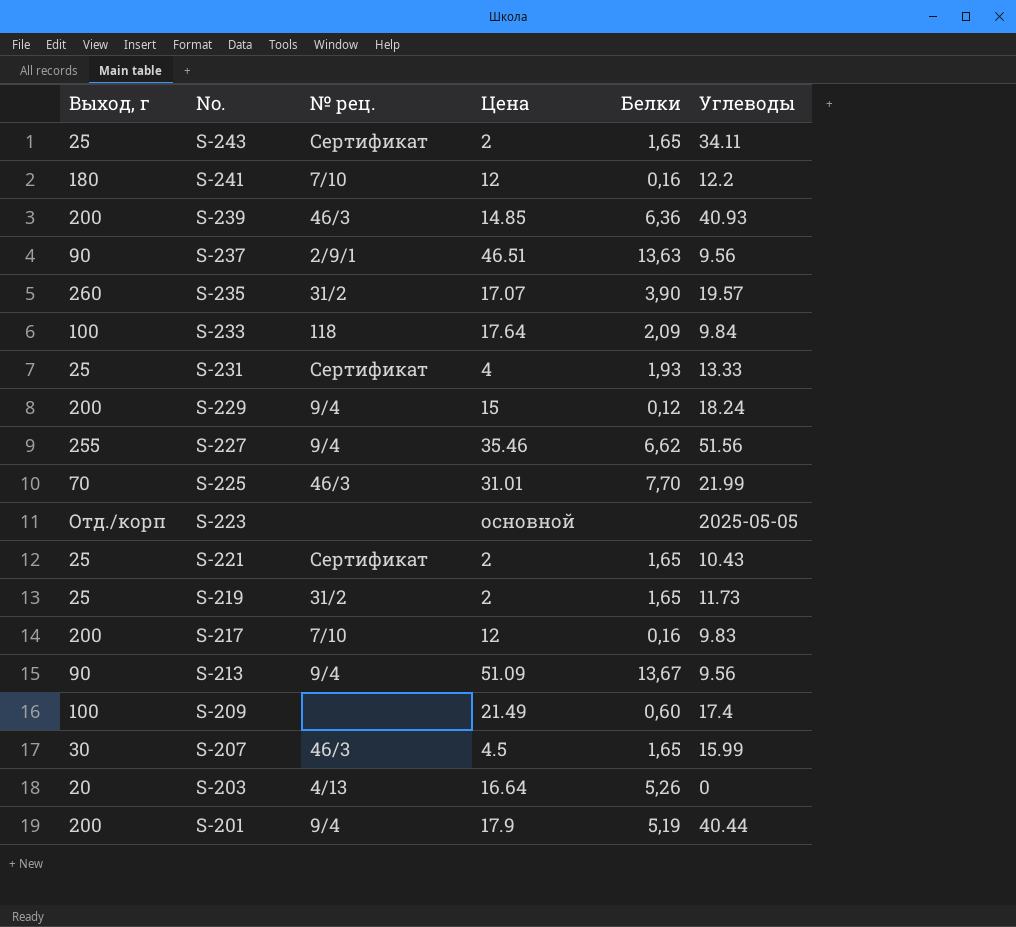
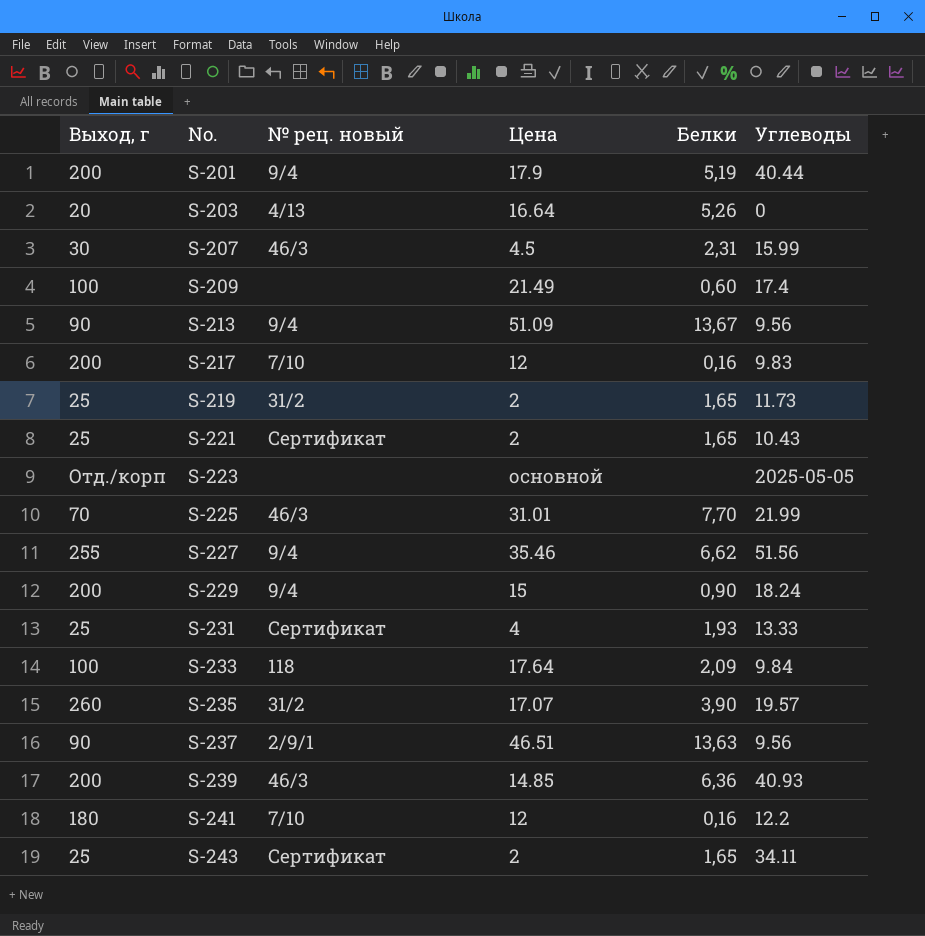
row order: No. descending -> No. ascending
column name: № рец. -> № рец. новый
S-207 | Белки: 1,65 -> 2,31
S-229 | Белки: 0,12 -> 0,90

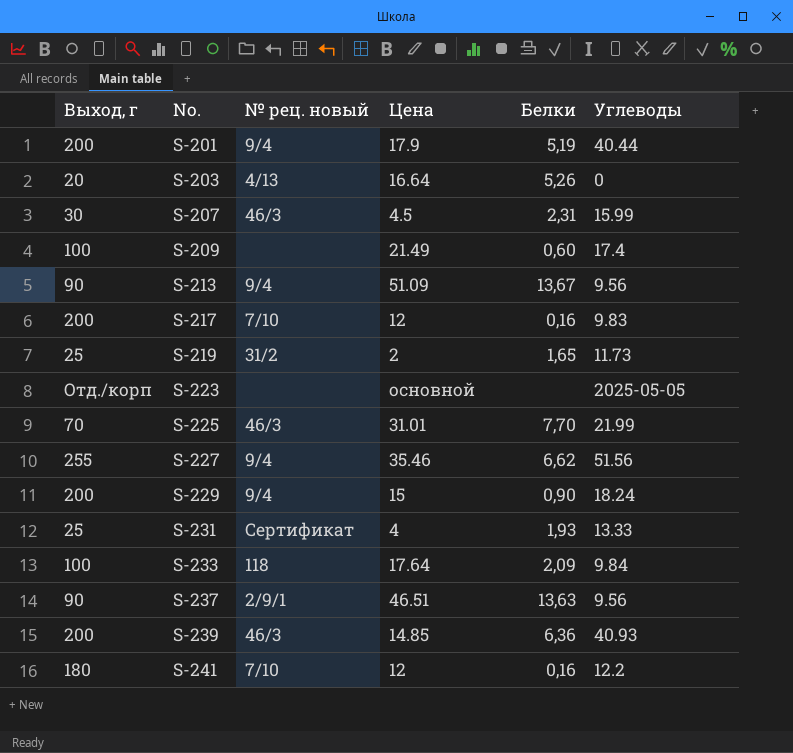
row S-221: 25 | Сертификат | 2 | 1,65 | 10.43 -> none
row S-235: 260 | 31/2 | 17.07 | 3,90 | 19.57 -> none
row S-243: 25 | Сертификат | 2 | 1,65 | 34.11 -> none

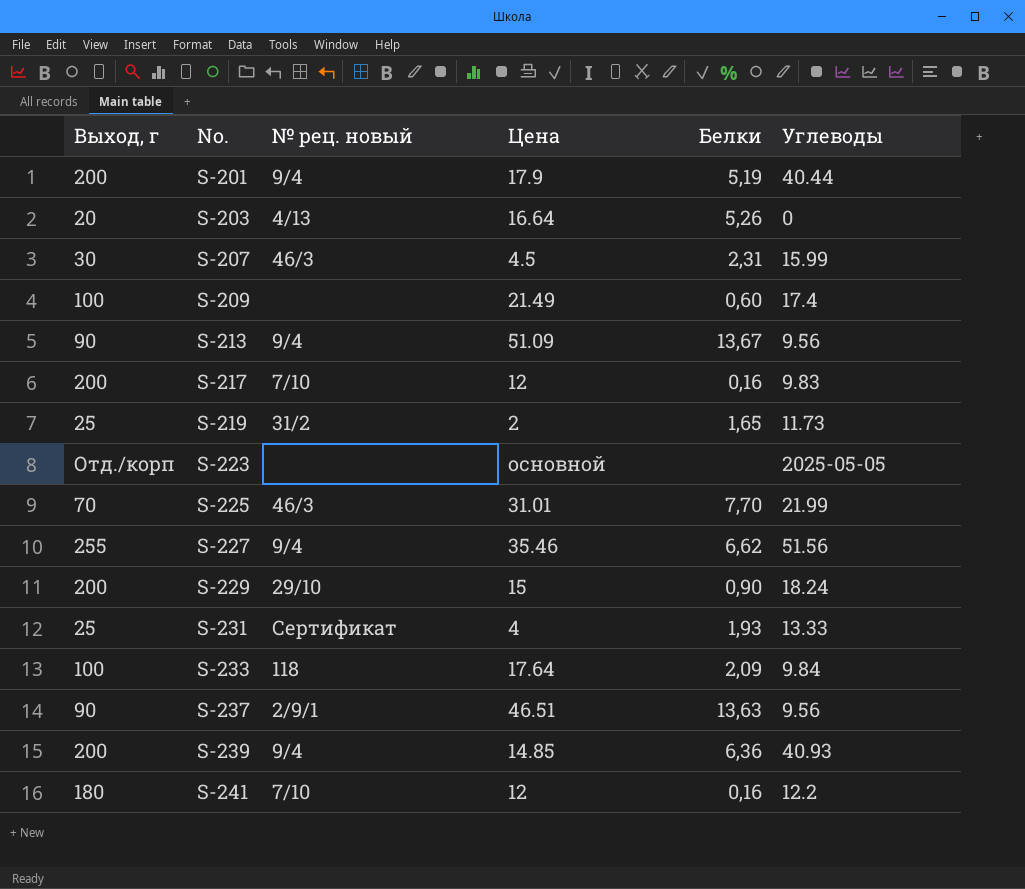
S-229 | № рец. новый: 9/4 -> 29/10
S-239 | № рец. новый: 46/3 -> 9/4

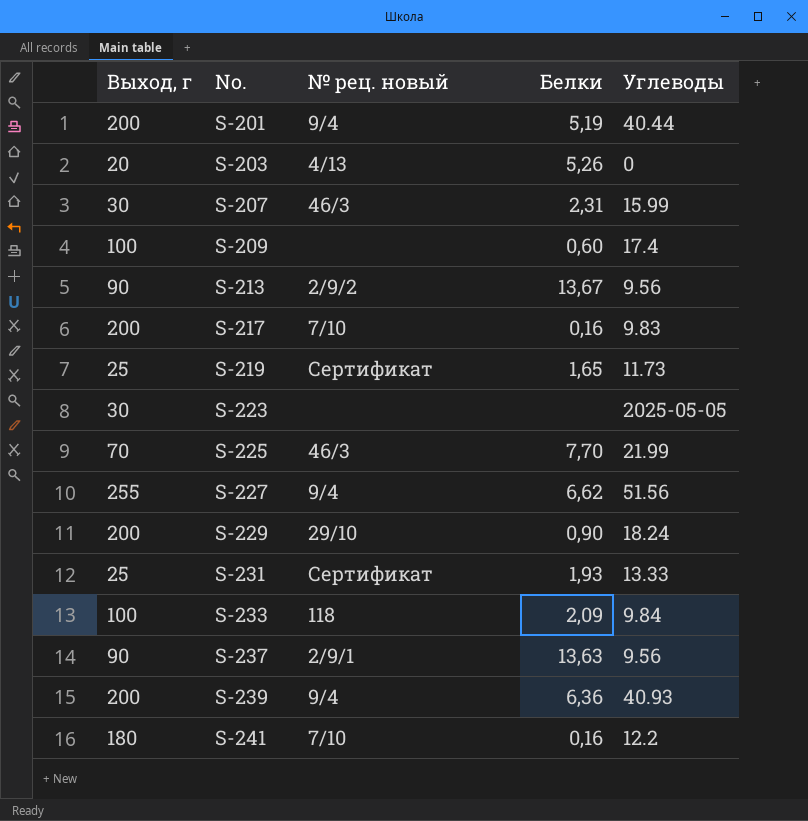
column Цена | position: 4 -> none
S-213 | № рец. новый: 9/4 -> 2/9/2
S-219 | № рец. новый: 31/2 -> Сертификат
S-223 | Выход, г: Отд./корп -> 30

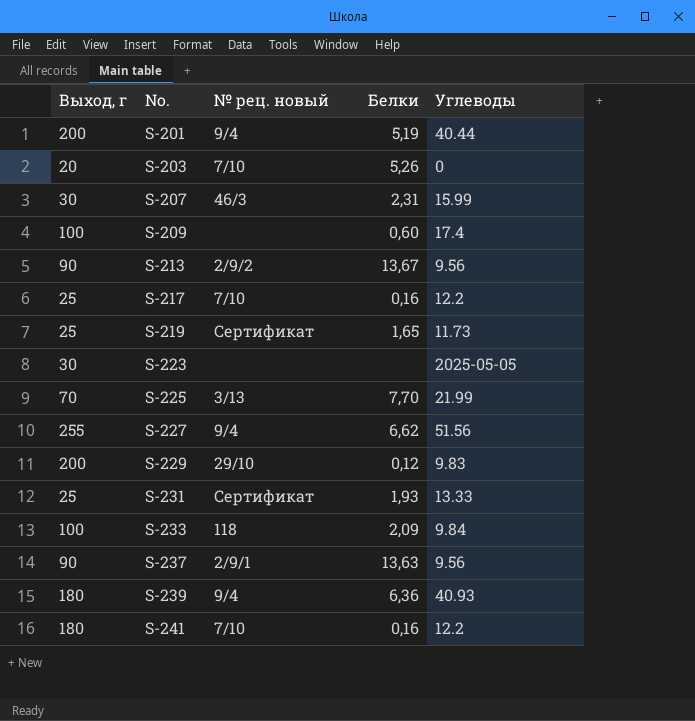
S-203 | № рец. новый: 4/13 -> 7/10
S-217 | Выход, г: 200 -> 25
S-217 | Углеводы: 9.83 -> 12.2
S-225 | № рец. новый: 46/3 -> 3/13
S-229 | Белки: 0,90 -> 0,12
S-229 | Углеводы: 18.24 -> 9.83
S-239 | Выход, г: 200 -> 180

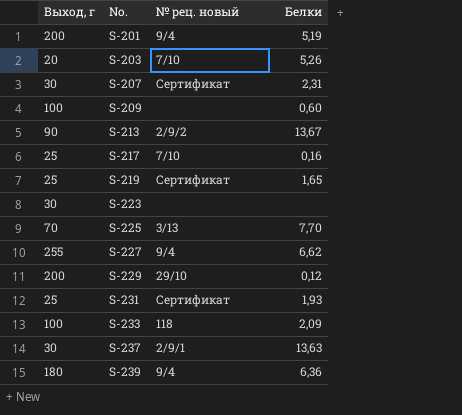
column Углеводы | position: 5 -> none
row S-241: 180 | 7/10 | 0,16 | 12.2 -> none
S-207 | № рец. новый: 46/3 -> Сертификат
S-237 | Выход, г: 90 -> 30

